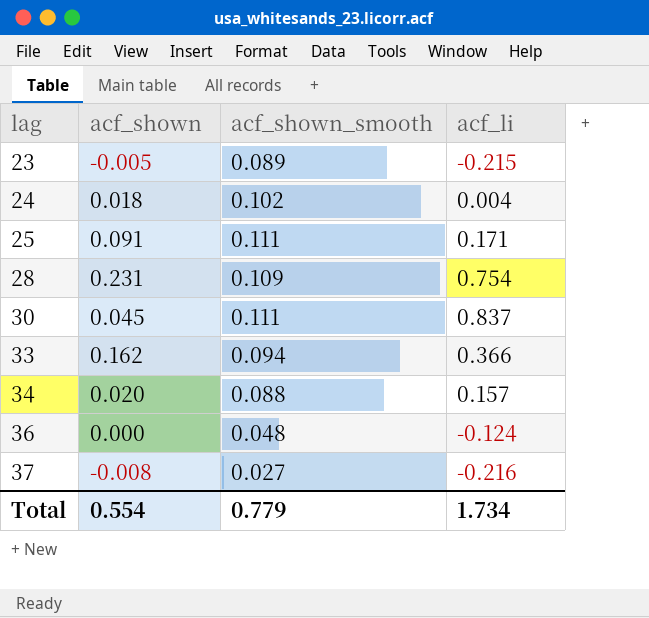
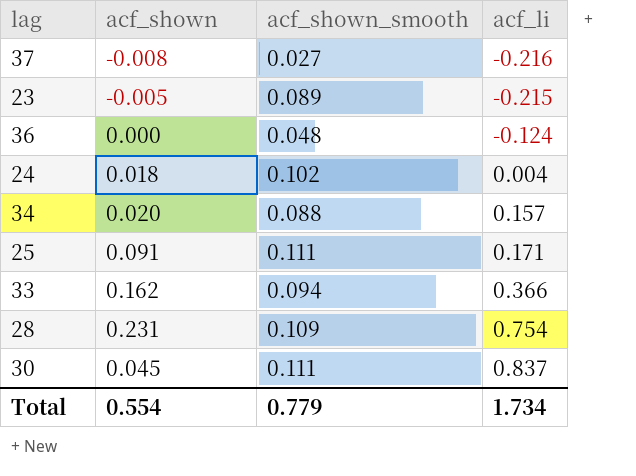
row order: lag ascending -> acf_li ascending

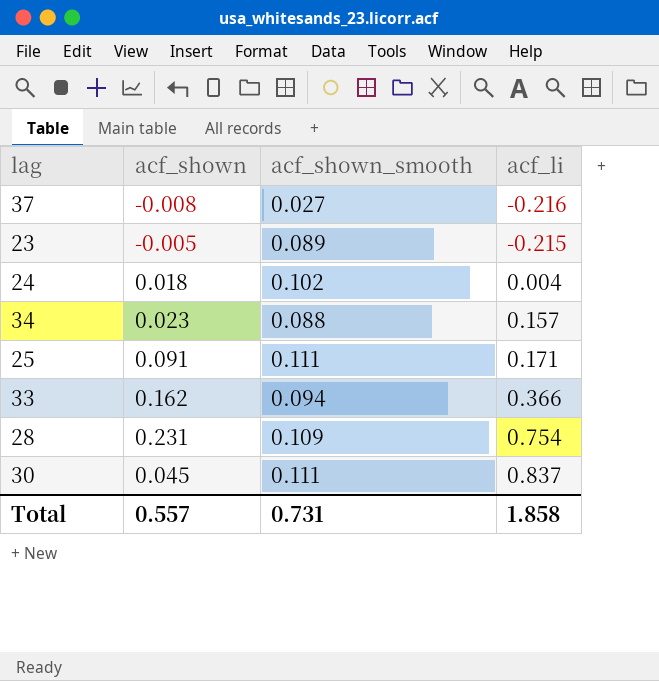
row 36: 0.000 | 0.048 | -0.124 -> none
34 | acf_shown: 0.020 -> 0.023
Total | acf_shown: 0.554 -> 0.557
Total | acf_shown_smooth: 0.779 -> 0.731
Total | acf_li: 1.734 -> 1.858

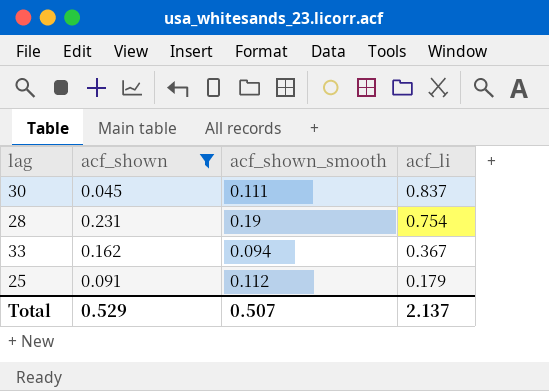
filter: none -> acf_shown >= 0.045
row order: acf_li ascending -> acf_li descending
28 | acf_shown_smooth: 0.109 -> 0.19
33 | acf_li: 0.366 -> 0.367
25 | acf_shown_smooth: 0.111 -> 0.112
25 | acf_li: 0.171 -> 0.179
Total | acf_shown: 0.557 -> 0.529
Total | acf_shown_smooth: 0.731 -> 0.507
Total | acf_li: 1.858 -> 2.137

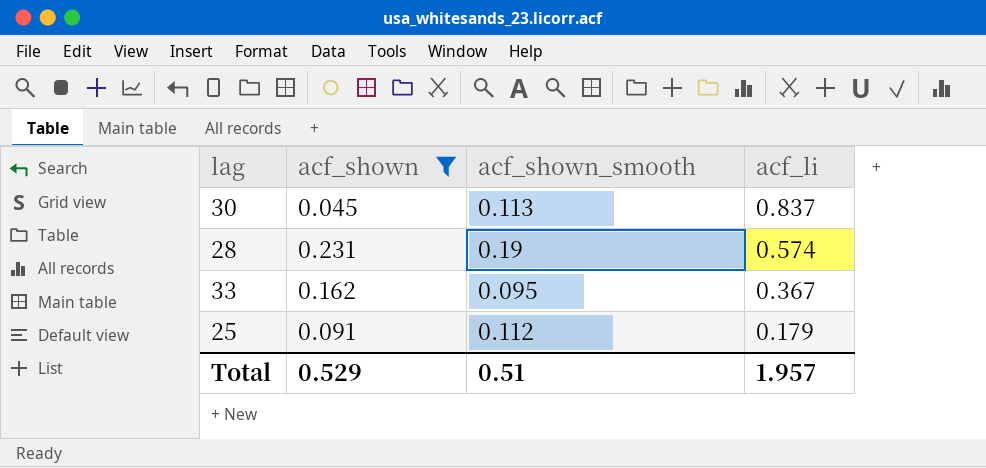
30 | acf_shown_smooth: 0.111 -> 0.113
28 | acf_li: 0.754 -> 0.574
33 | acf_shown_smooth: 0.094 -> 0.095
Total | acf_shown_smooth: 0.507 -> 0.51
Total | acf_li: 2.137 -> 1.957

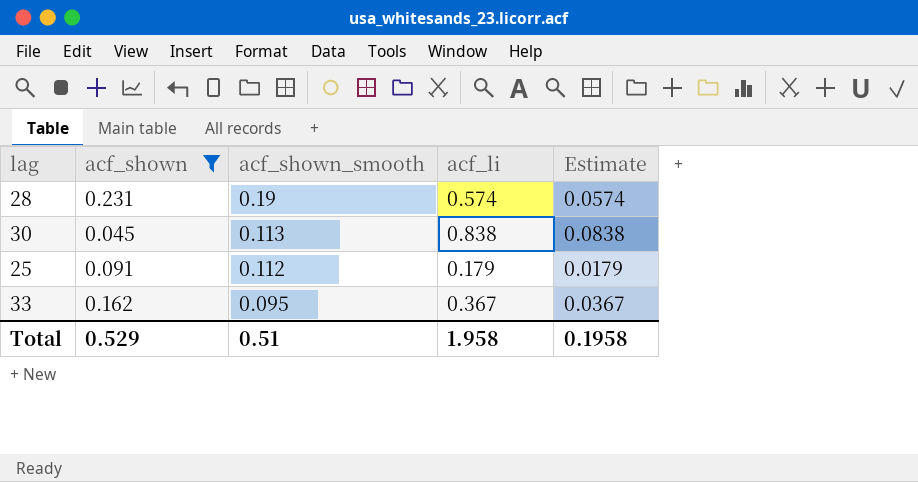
row order: acf_li descending -> acf_shown_smooth descending
column Estimate | formula: none -> [acf_li] * 0.1
30 | acf_li: 0.837 -> 0.838
Total | acf_li: 1.957 -> 1.958

